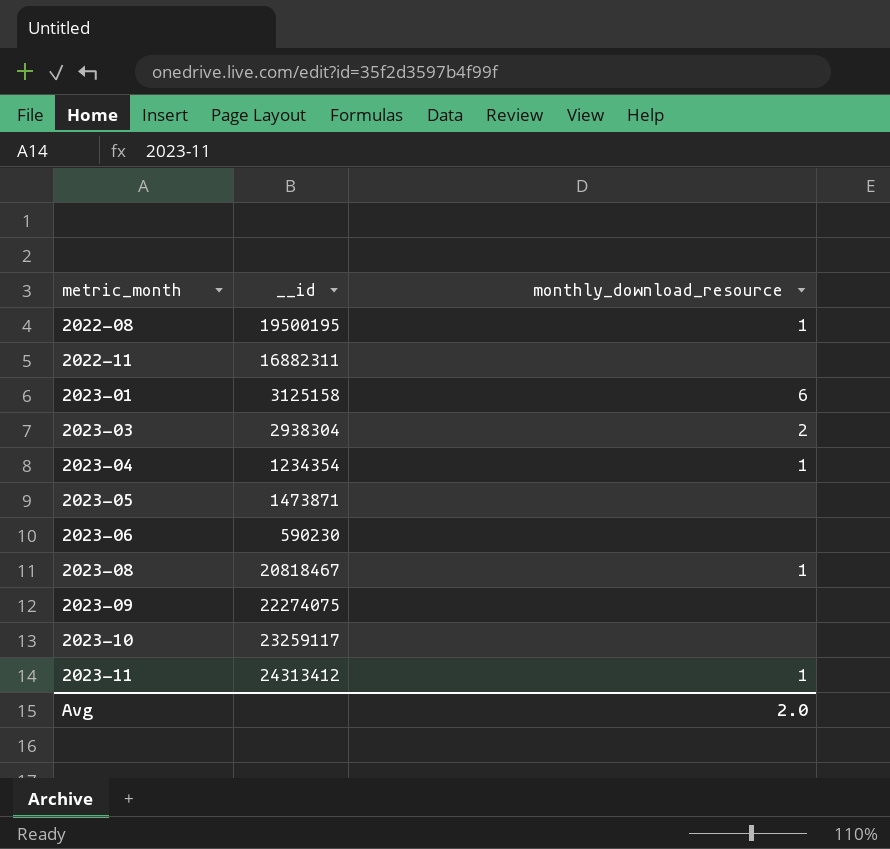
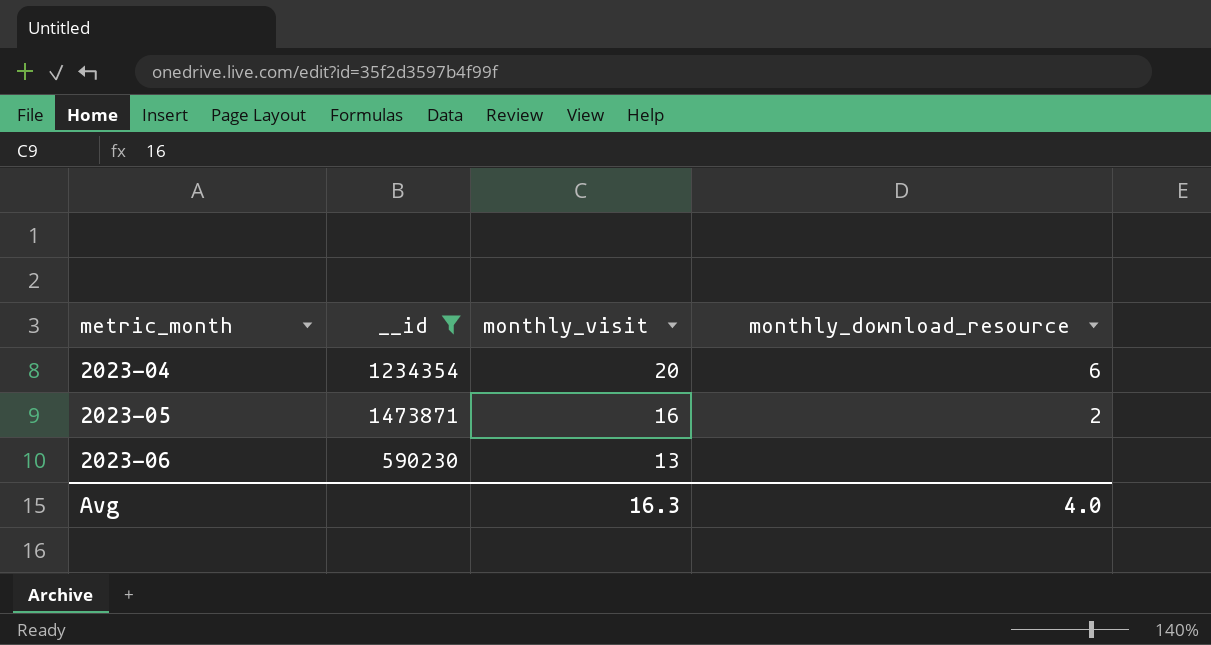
filter: none -> __id <= 1473871
column monthly_visit | position: none -> 3
2023-04 | monthly_download_resource: 1 -> 6
2023-05 | monthly_download_resource: none -> 2
Avg | monthly_download_resource: 2.0 -> 4.0

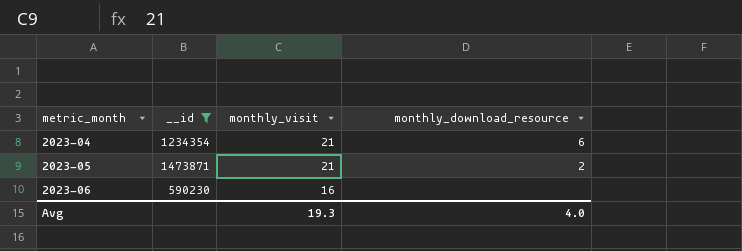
2023-04 | monthly_visit: 20 -> 21
2023-05 | monthly_visit: 16 -> 21
2023-06 | monthly_visit: 13 -> 16
Avg | monthly_visit: 16.3 -> 19.3

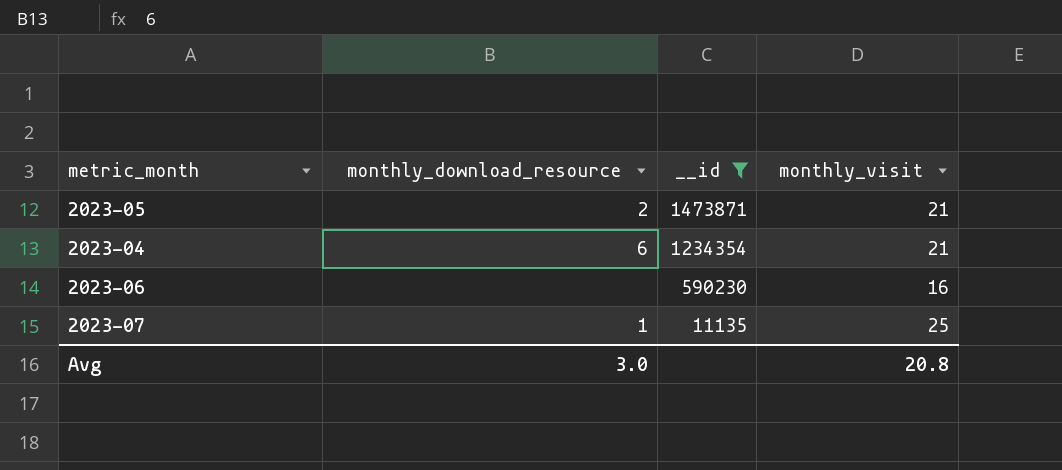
row order: metric_month ascending -> __id descending
column monthly_download_resource | position: 4 -> 2
row 2023-07: none -> 1 | 11135 | 25
Avg | monthly_download_resource: 4.0 -> 3.0
Avg | monthly_visit: 19.3 -> 20.8

